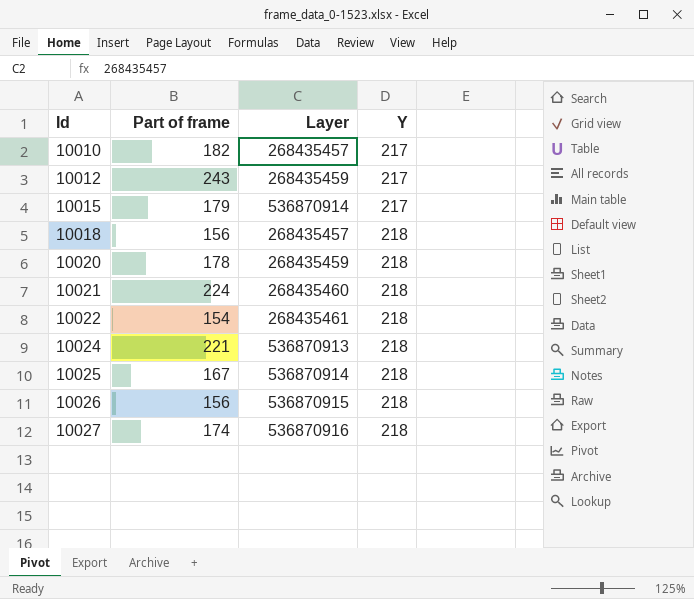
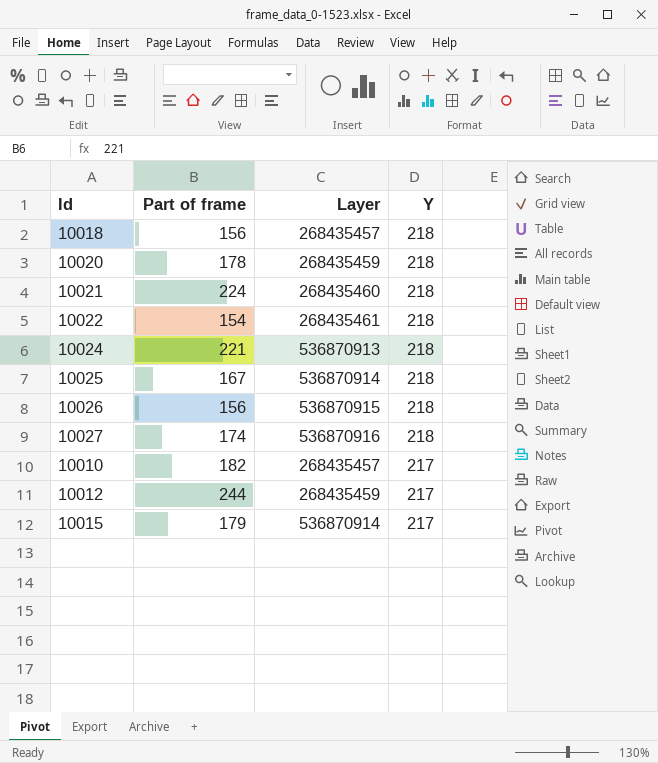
row order: Id ascending -> Y descending
10012 | Part of frame: 243 -> 244

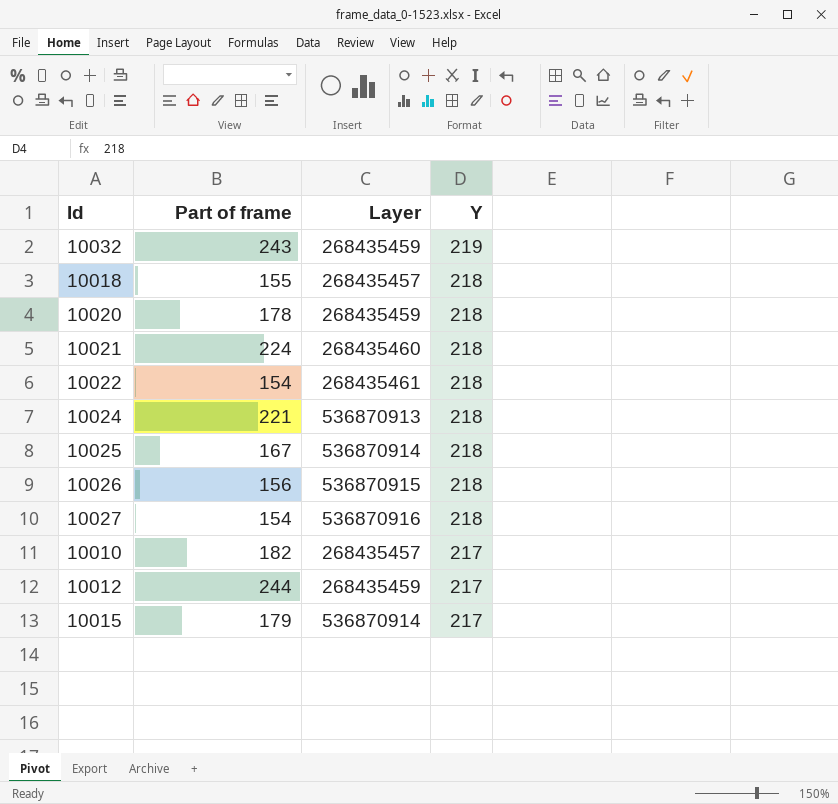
row 10032: none -> 243 | 268435459 | 219
10018 | Part of frame: 156 -> 155
10027 | Part of frame: 174 -> 154

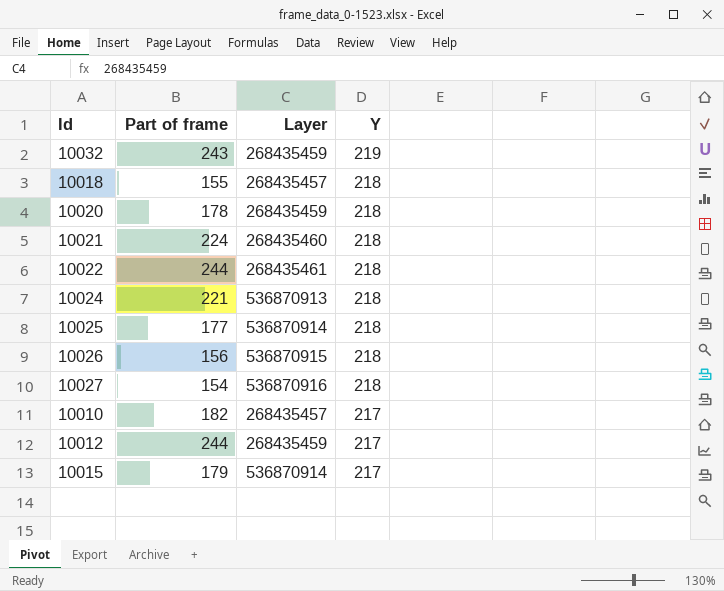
10022 | Part of frame: 154 -> 244
10025 | Part of frame: 167 -> 177

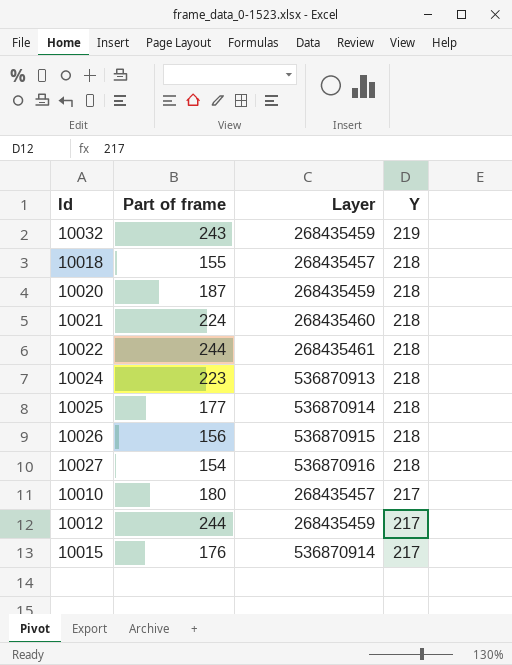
10020 | Part of frame: 178 -> 187
10024 | Part of frame: 221 -> 223
10010 | Part of frame: 182 -> 180
10015 | Part of frame: 179 -> 176

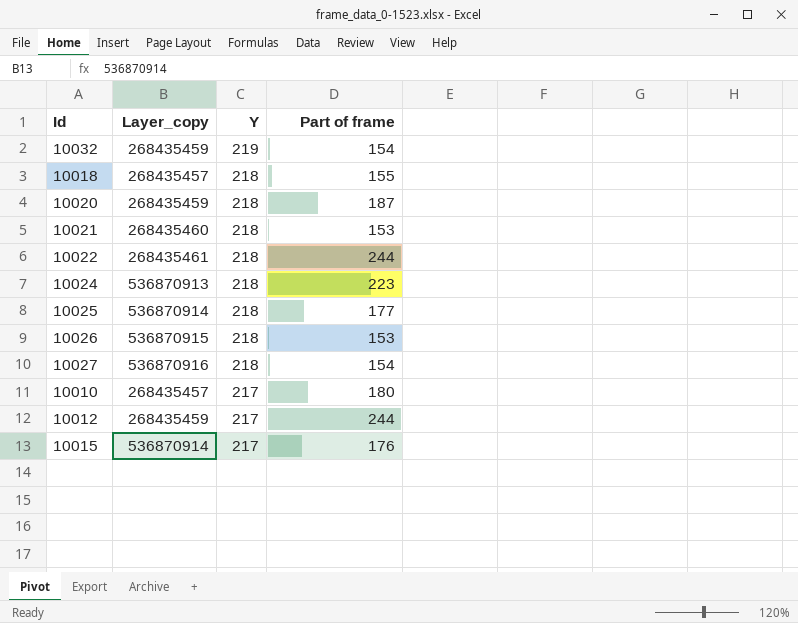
column name: Layer -> Layer_copy
column Part of frame | position: 2 -> 4
10032 | Part of frame: 243 -> 154
10021 | Part of frame: 224 -> 153
10026 | Part of frame: 156 -> 153

